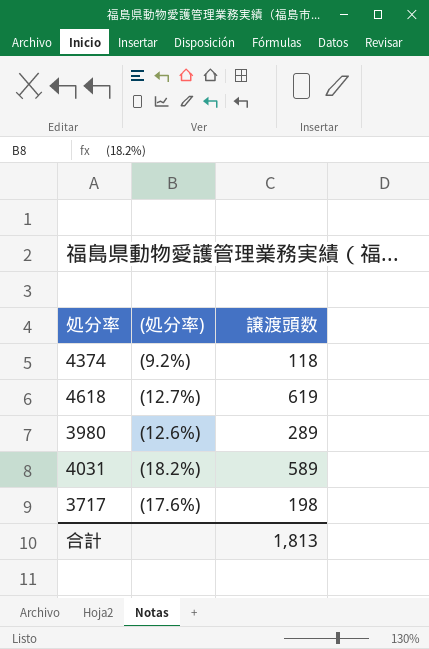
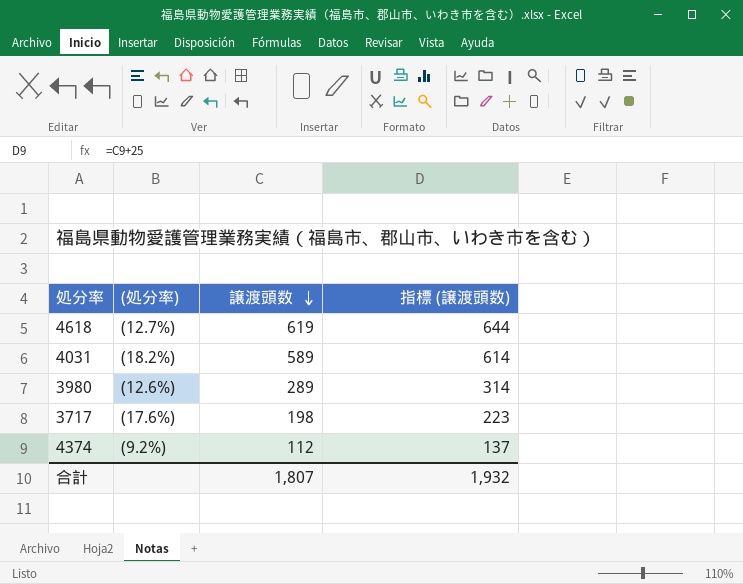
row order: none -> 譲渡頭数 descending
column 指標 (譲渡頭数) | formula: none -> [譲渡頭数] + 25
4374 | 譲渡頭数: 118 -> 112
合計 | 譲渡頭数: 1,813 -> 1,807

